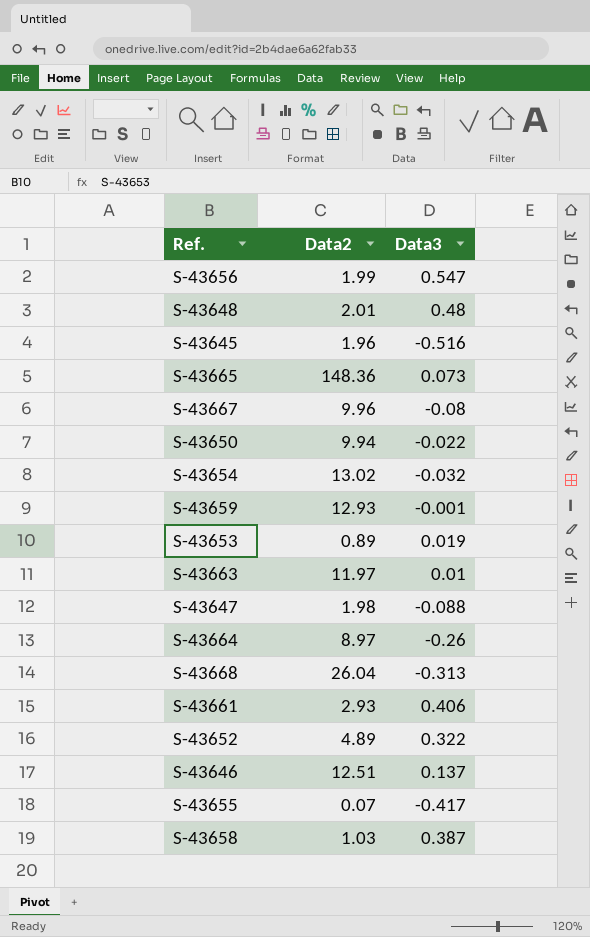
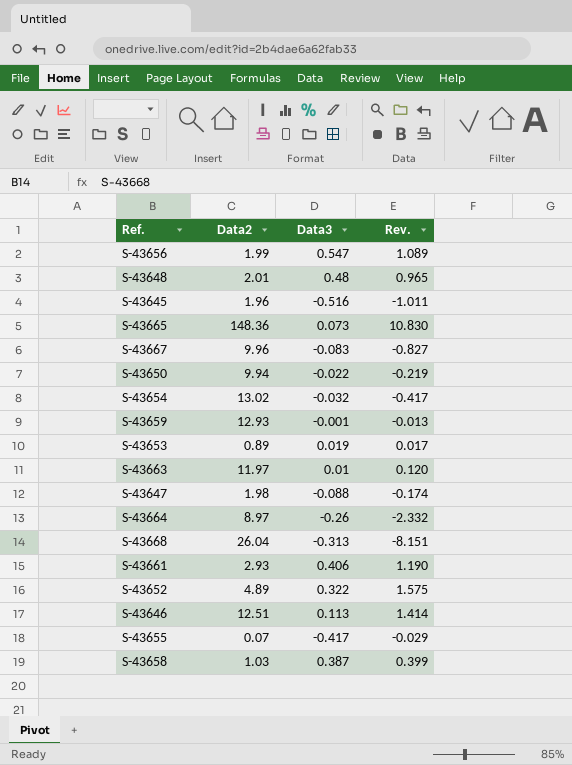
column Rev. | formula: none -> [Data2] * [Data3]
S-43667 | Data3: -0.08 -> -0.083
S-43646 | Data3: 0.137 -> 0.113

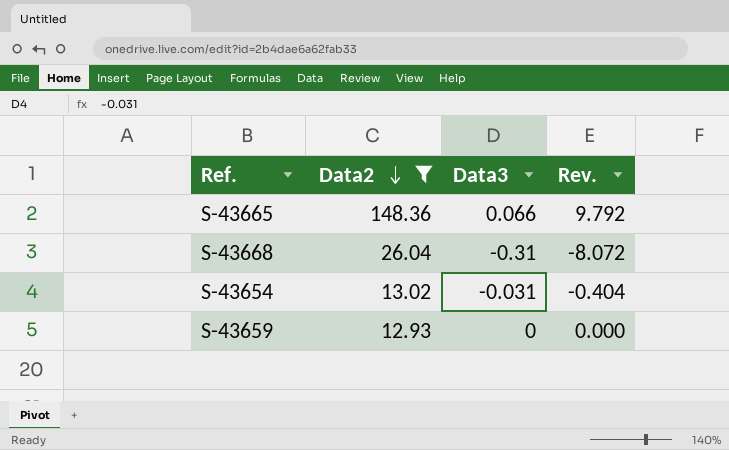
filter: none -> Data2 >= 12.93
row order: none -> Data2 descending
S-43665 | Data3: 0.073 -> 0.066
S-43665 | Rev.: 10.830 -> 9.792
S-43668 | Data3: -0.313 -> -0.31
S-43668 | Rev.: -8.151 -> -8.072
S-43654 | Data3: -0.032 -> -0.031
S-43654 | Rev.: -0.417 -> -0.404
S-43659 | Data3: -0.001 -> 0
S-43659 | Rev.: -0.013 -> 0.000

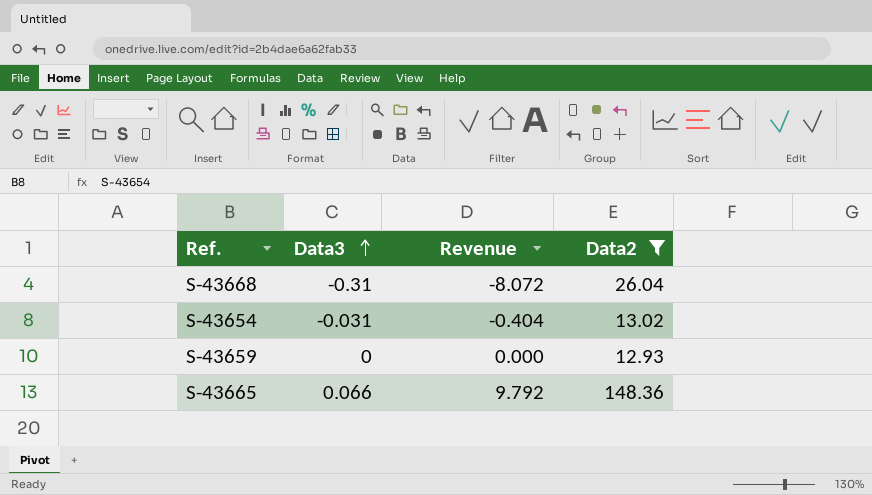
row order: Data2 descending -> Data3 ascending
column name: Rev. -> Revenue
column Data2 | position: 2 -> 4

